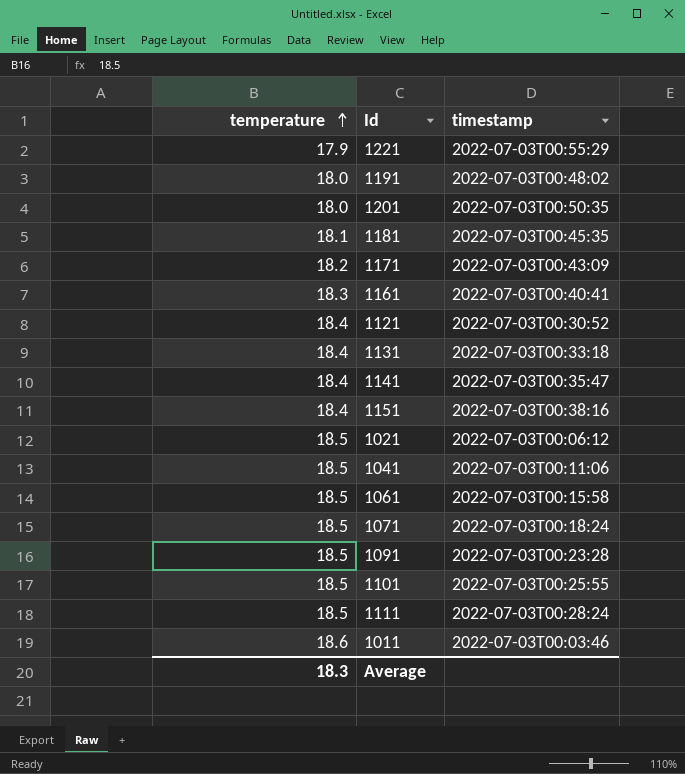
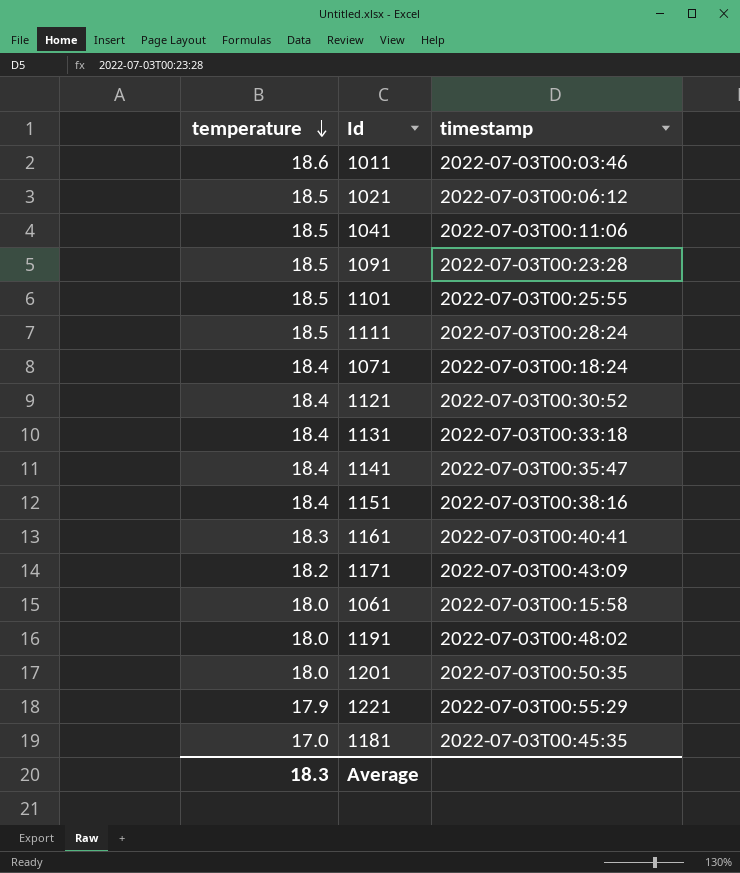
row order: temperature ascending -> temperature descending
1071 | temperature: 18.5 -> 18.4
1061 | temperature: 18.5 -> 18.0
1181 | temperature: 18.1 -> 17.0

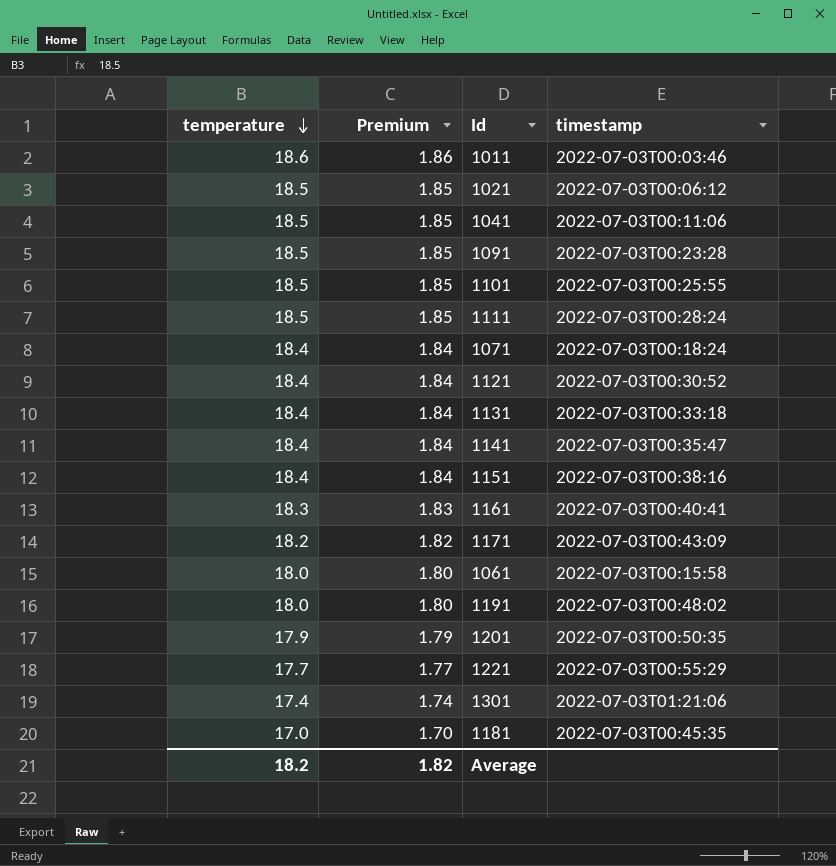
column Premium | formula: none -> [temperature] * 0.1
1201 | temperature: 18.0 -> 17.9
1221 | temperature: 17.9 -> 17.7
row 1301: none -> 17.4 | 1.74 | 2022-07-03T01:21:06
Average | temperature: 18.3 -> 18.2

